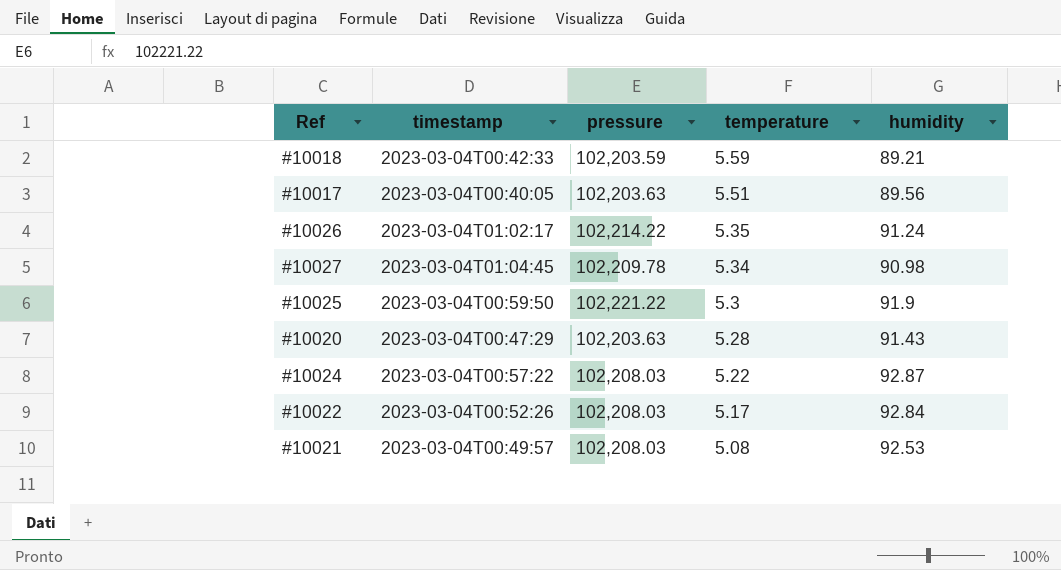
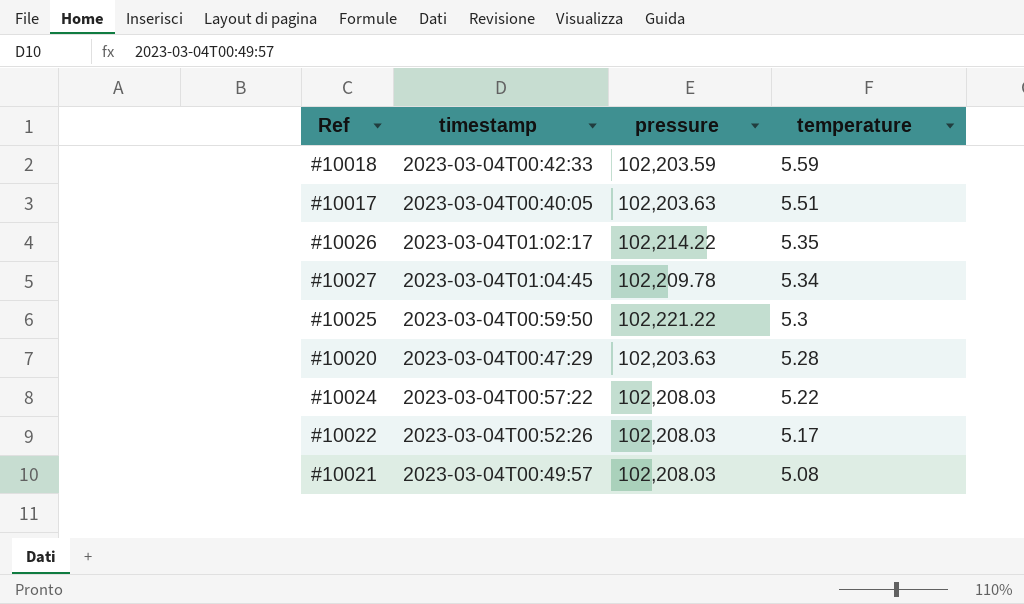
column humidity | position: 5 -> none

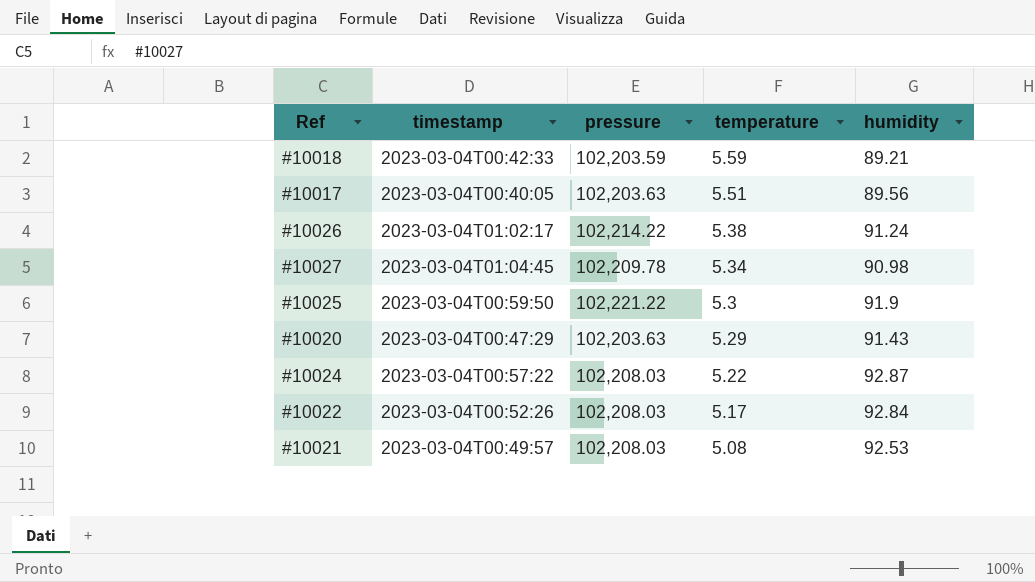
column humidity | position: none -> 5
#10026 | temperature: 5.35 -> 5.38
#10020 | temperature: 5.28 -> 5.29

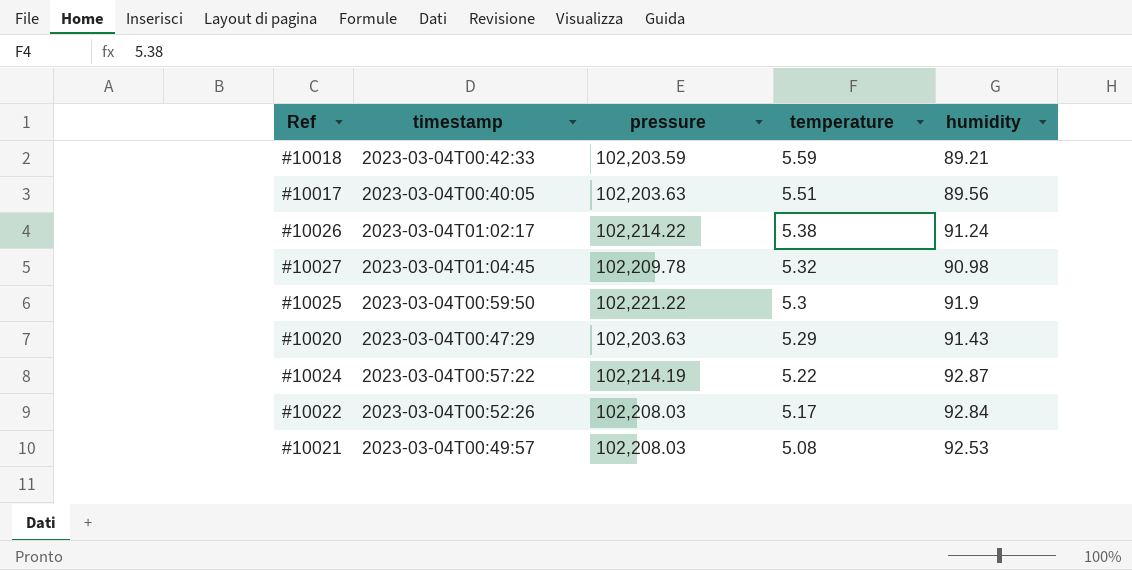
#10027 | temperature: 5.34 -> 5.32
#10024 | pressure: 102,208.03 -> 102,214.19

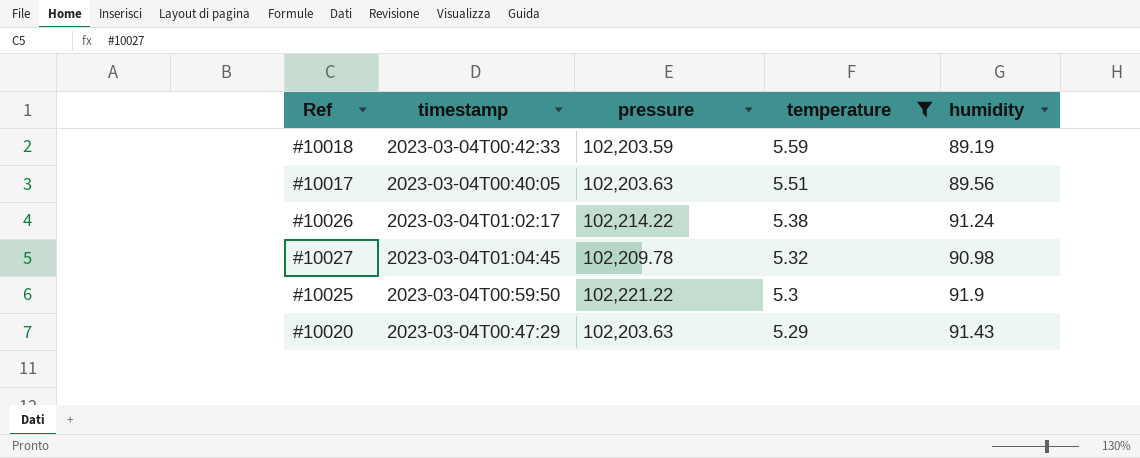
filter: none -> temperature >= 5.29
#10018 | humidity: 89.21 -> 89.19

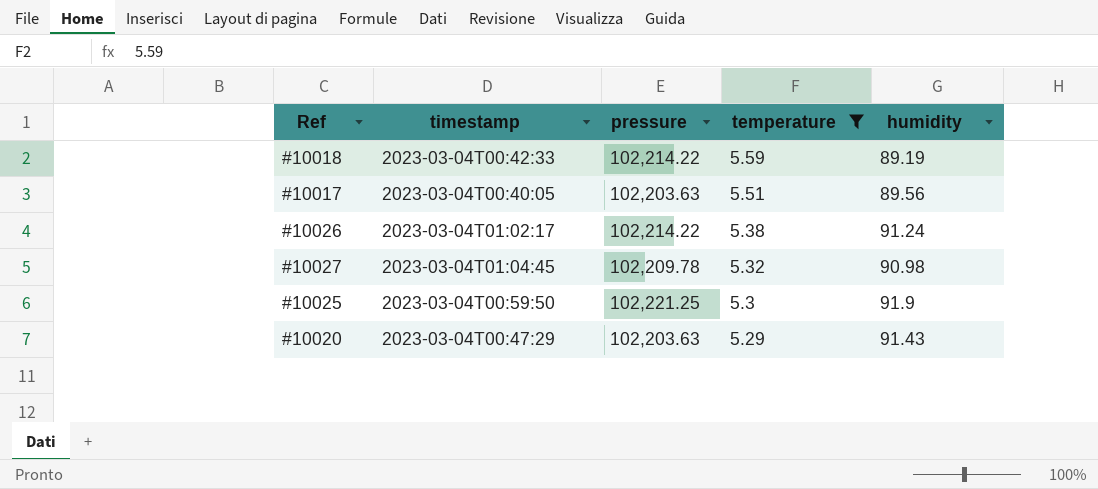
#10018 | pressure: 102,203.59 -> 102,214.22
#10025 | pressure: 102,221.22 -> 102,221.25

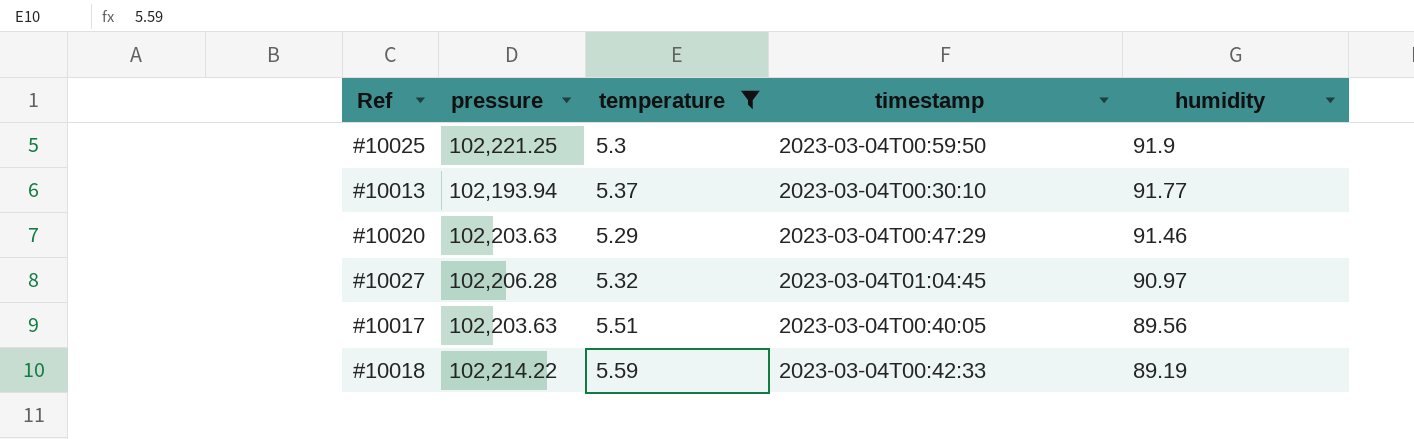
row order: temperature descending -> humidity descending
column timestamp | position: 2 -> 4
row #10026: 2023-03-04T01:02:17 | 102,214.22 | 5.38 | 91.24 -> none
row #10013: none -> 102,193.94 | 5.37 | 2023-03-04T00:30:10 | 91.77
#10020 | humidity: 91.43 -> 91.46
#10027 | pressure: 102,209.78 -> 102,206.28
#10027 | humidity: 90.98 -> 90.97

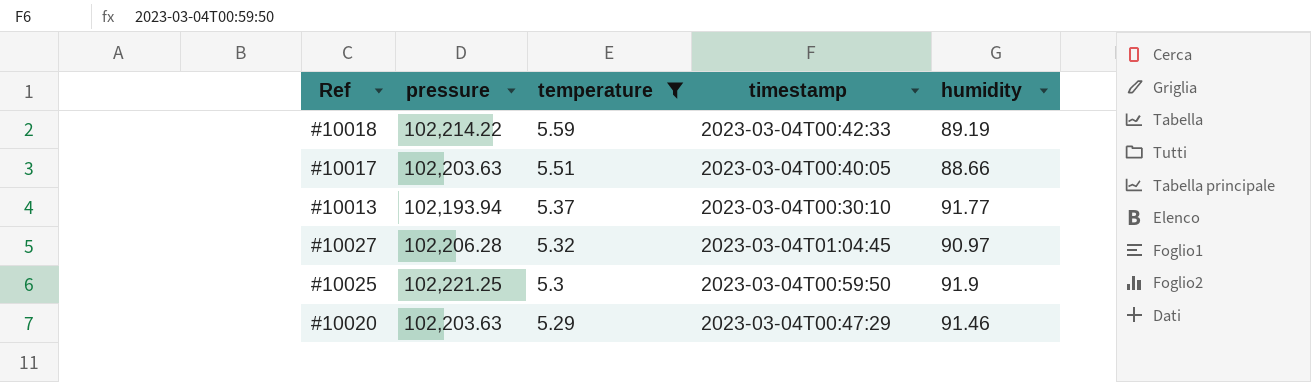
row order: humidity descending -> temperature descending
#10017 | humidity: 89.56 -> 88.66

